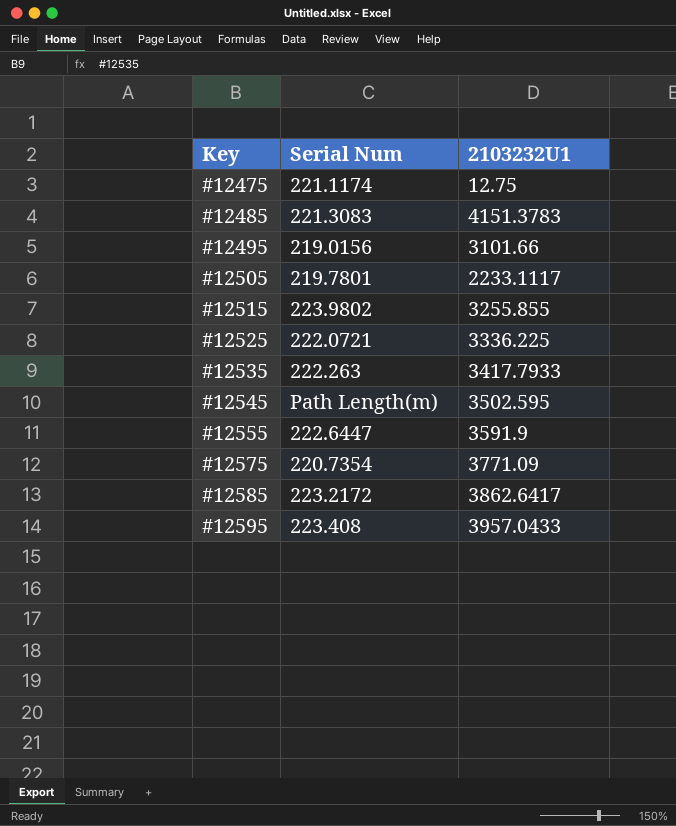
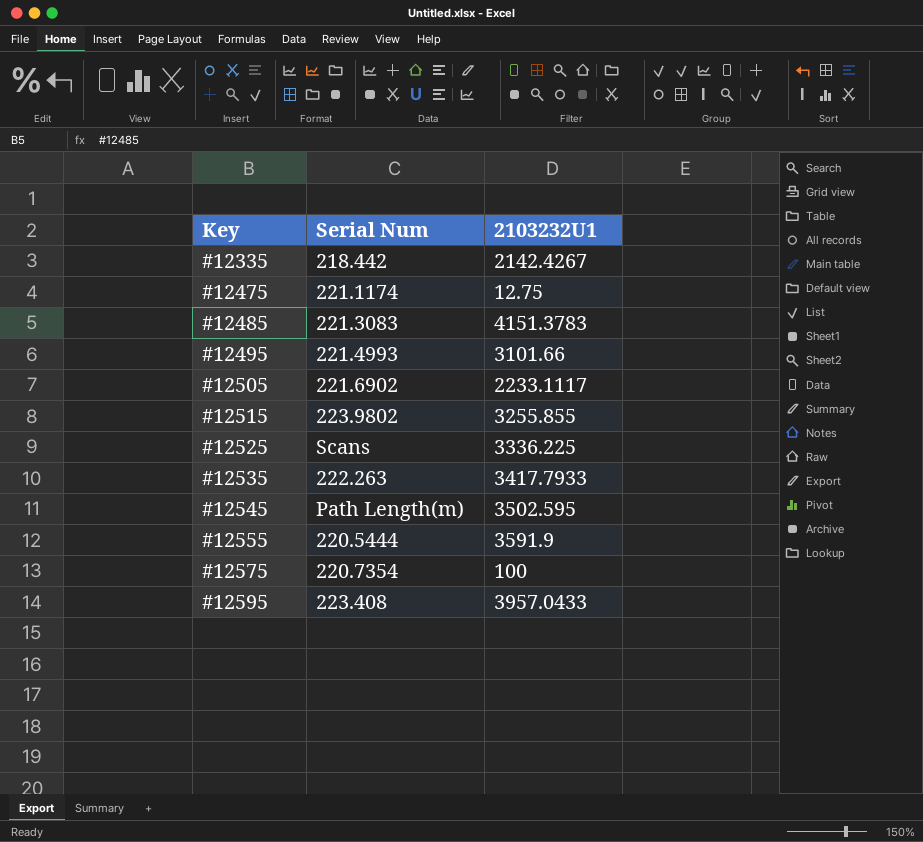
row #12585: 223.2172 | 3862.6417 -> none
row #12335: none -> 218.442 | 2142.4267
#12495 | Serial Num: 219.0156 -> 221.4993
#12505 | Serial Num: 219.7801 -> 221.6902
#12525 | Serial Num: 222.0721 -> Scans
#12555 | Serial Num: 222.6447 -> 220.5444
#12575 | 2103232U1: 3771.09 -> 100

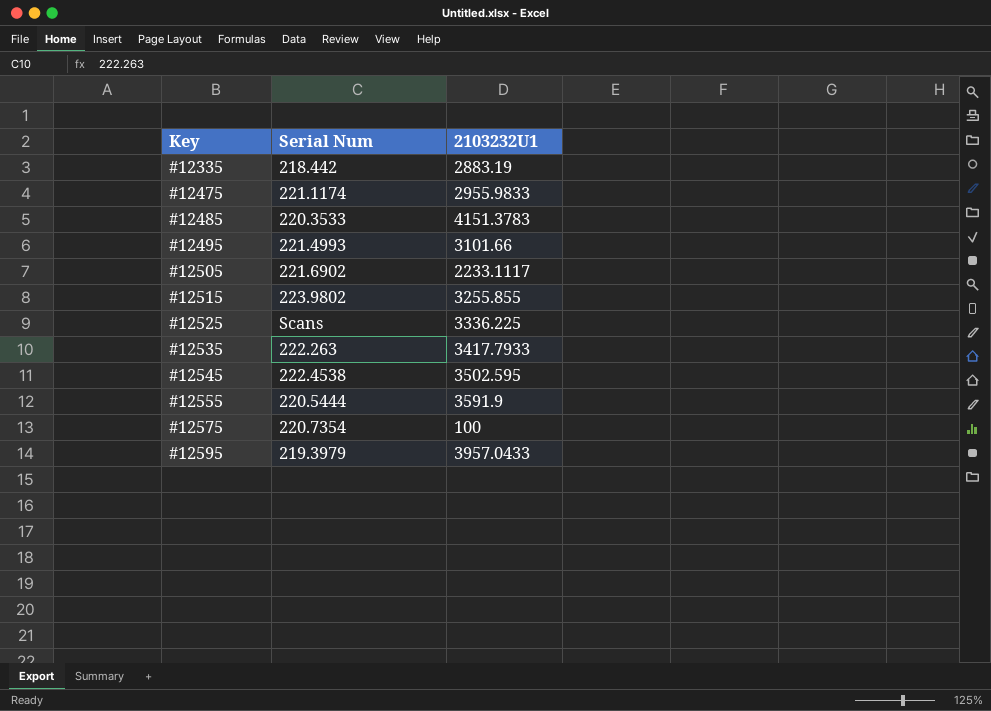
#12335 | 2103232U1: 2142.4267 -> 2883.19
#12475 | 2103232U1: 12.75 -> 2955.9833
#12485 | Serial Num: 221.3083 -> 220.3533
#12545 | Serial Num: Path Length(m) -> 222.4538
#12595 | Serial Num: 223.408 -> 219.3979

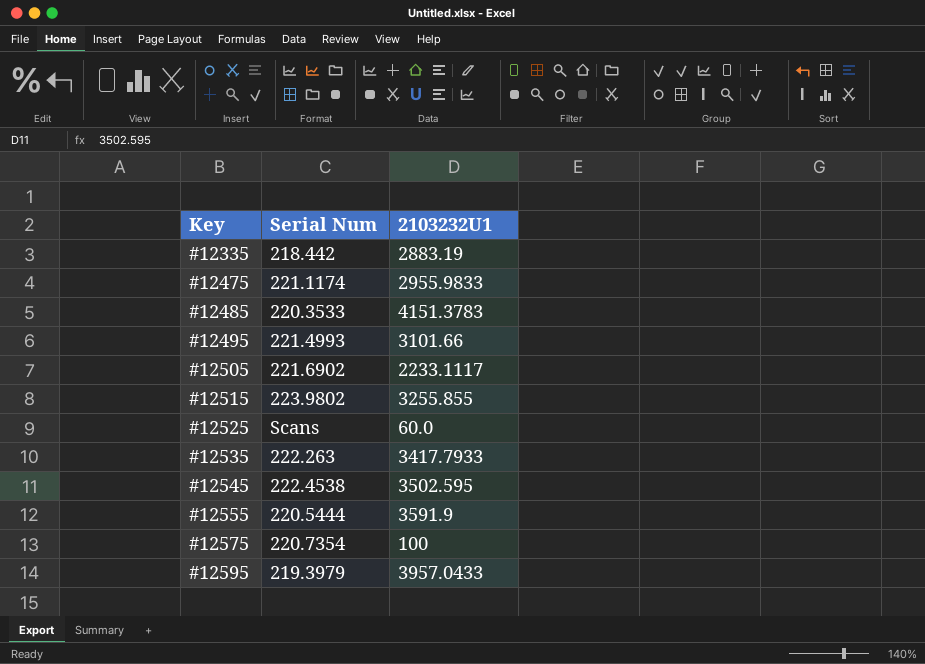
#12525 | 2103232U1: 3336.225 -> 60.0

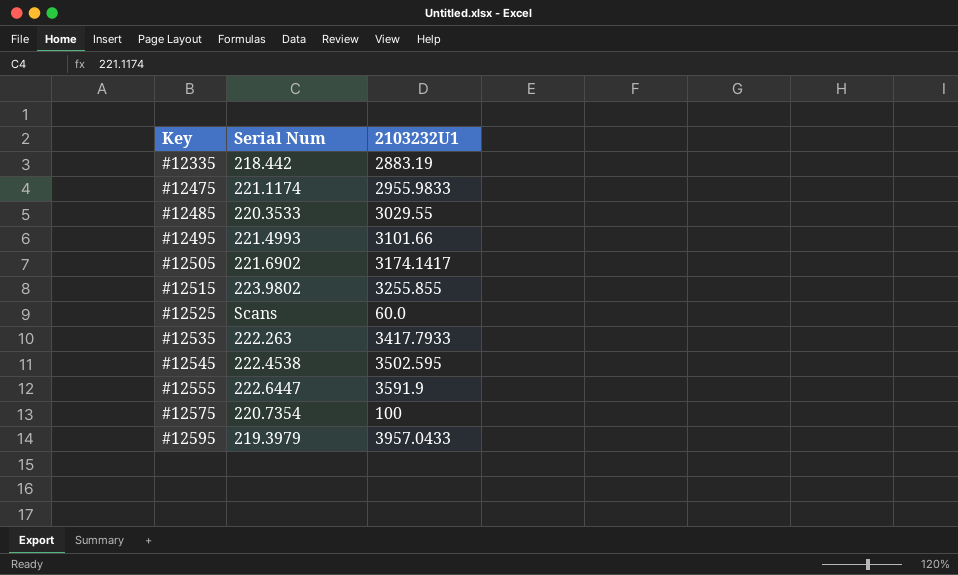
#12485 | 2103232U1: 4151.3783 -> 3029.55
#12505 | 2103232U1: 2233.1117 -> 3174.1417
#12555 | Serial Num: 220.5444 -> 222.6447

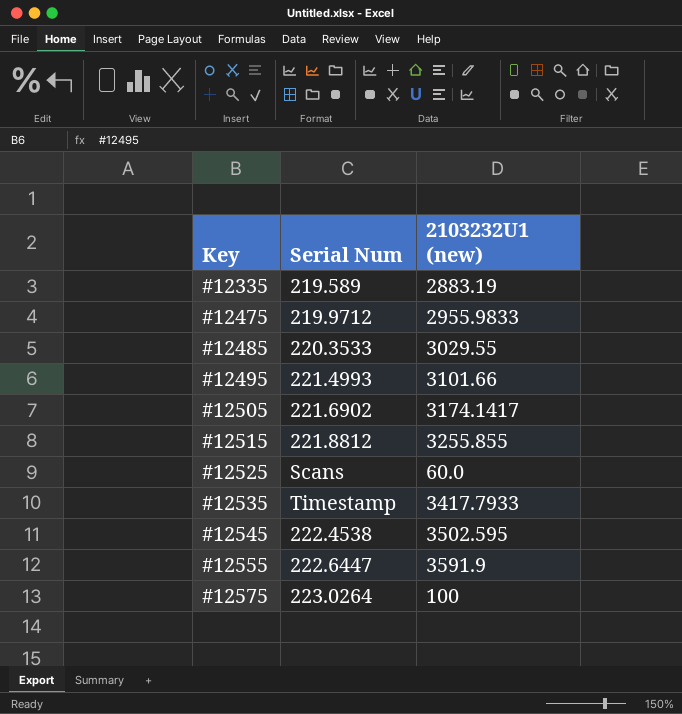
column name: 2103232U1 -> 2103232U1 (new)
row #12595: 219.3979 | 3957.0433 -> none
#12335 | Serial Num: 218.442 -> 219.589
#12475 | Serial Num: 221.1174 -> 219.9712
#12515 | Serial Num: 223.9802 -> 221.8812
#12535 | Serial Num: 222.263 -> Timestamp
#12575 | Serial Num: 220.7354 -> 223.0264

